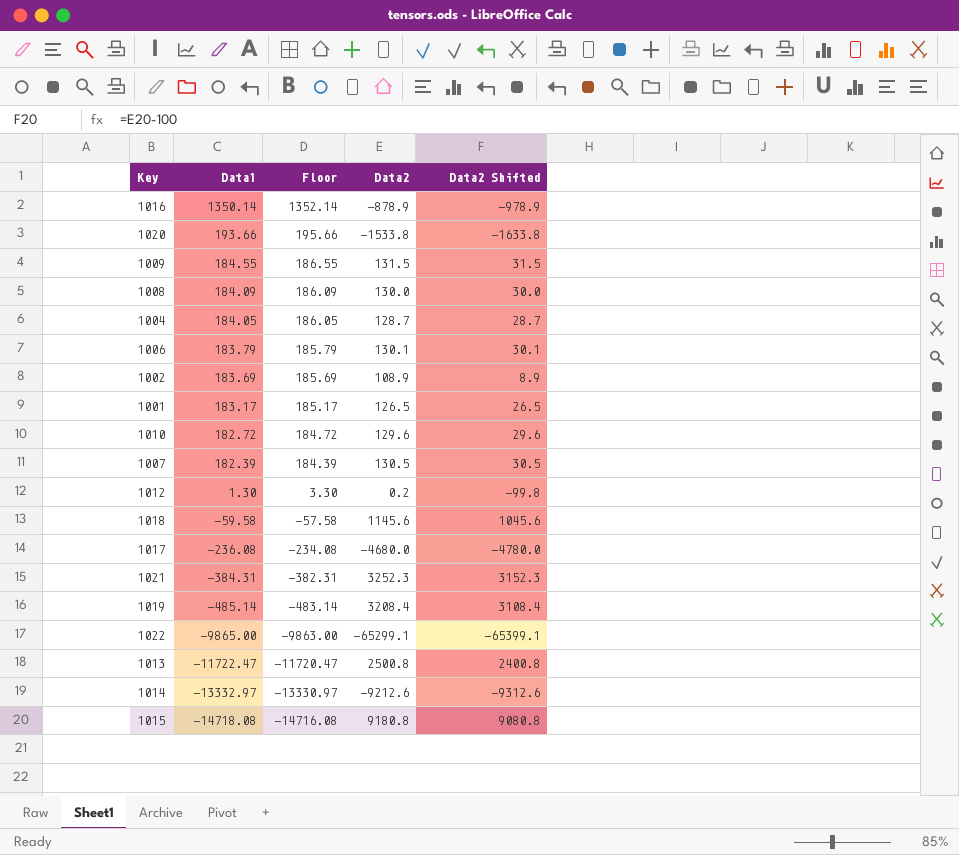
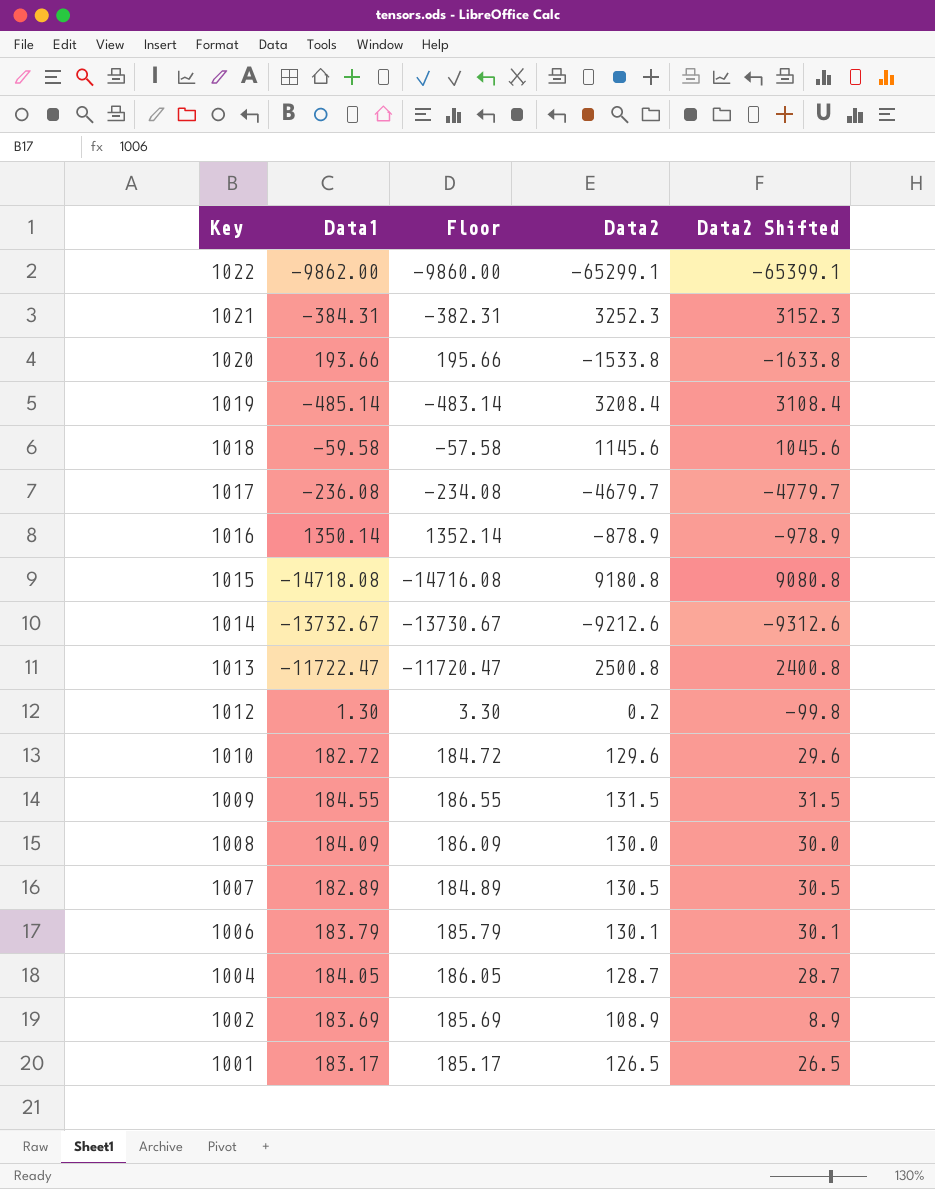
row order: Data1 descending -> Key descending
1022 | Data1: -9865.00 -> -9862.00
1022 | Floor: -9863.00 -> -9860.00
1017 | Data2: -4680.0 -> -4679.7
1017 | Data2 Shifted: -4780.0 -> -4779.7
1014 | Data1: -13332.97 -> -13732.67
1014 | Floor: -13330.97 -> -13730.67
1007 | Data1: 182.39 -> 182.89
1007 | Floor: 184.39 -> 184.89

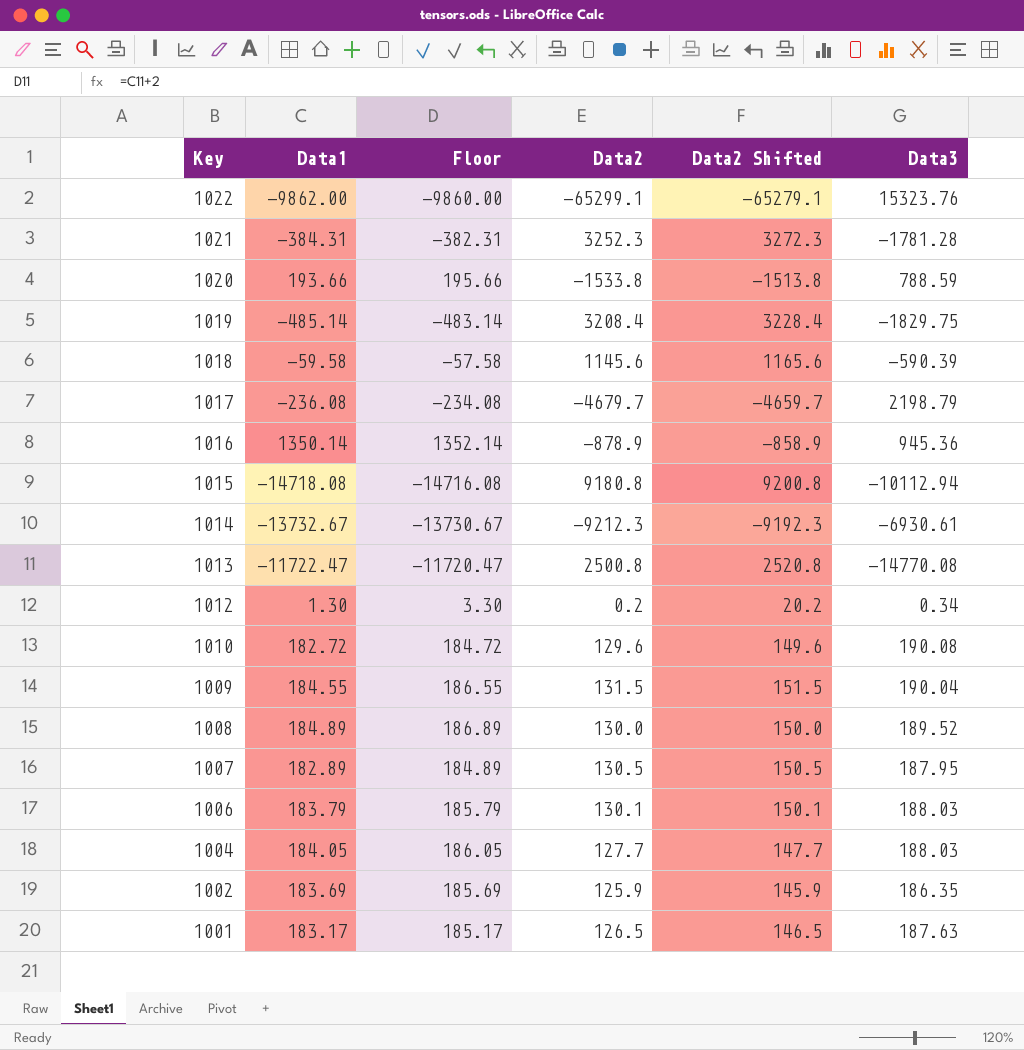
column Data2 Shifted | formula: [Data2] - 100 -> [Data2] + 20
column Data3 | position: none -> 6
1014 | Data2: -9212.6 -> -9212.3
1008 | Data1: 184.09 -> 184.89
1008 | Floor: 186.09 -> 186.89
1004 | Data2: 128.7 -> 127.7
1002 | Data2: 108.9 -> 125.9

